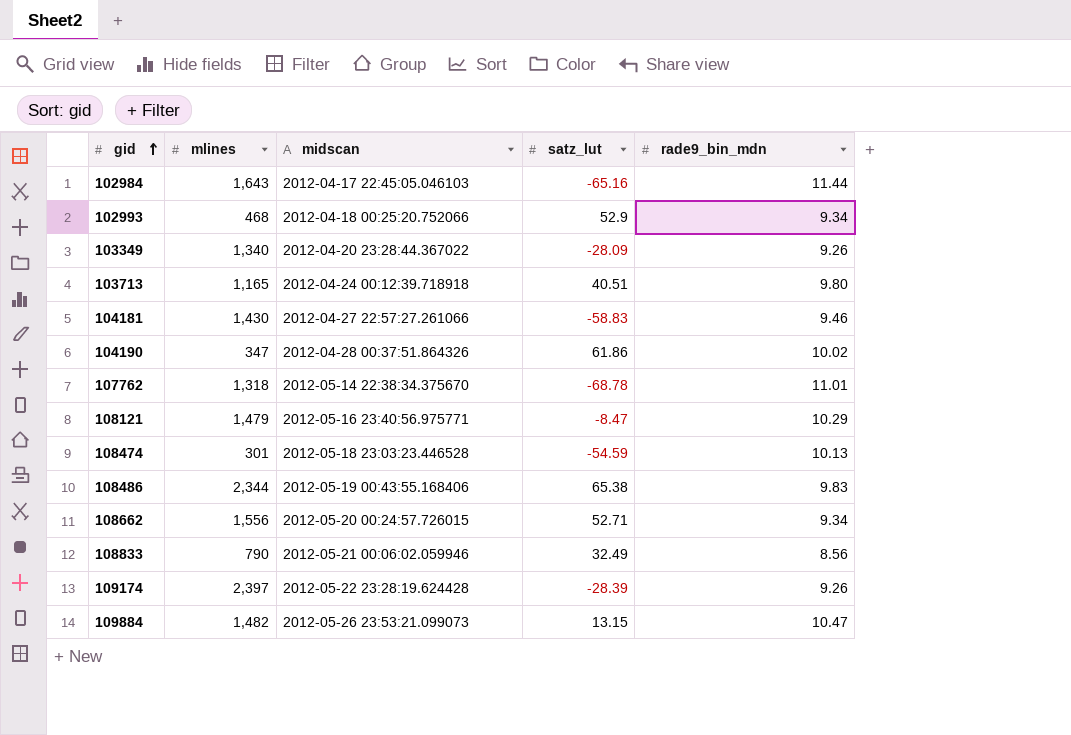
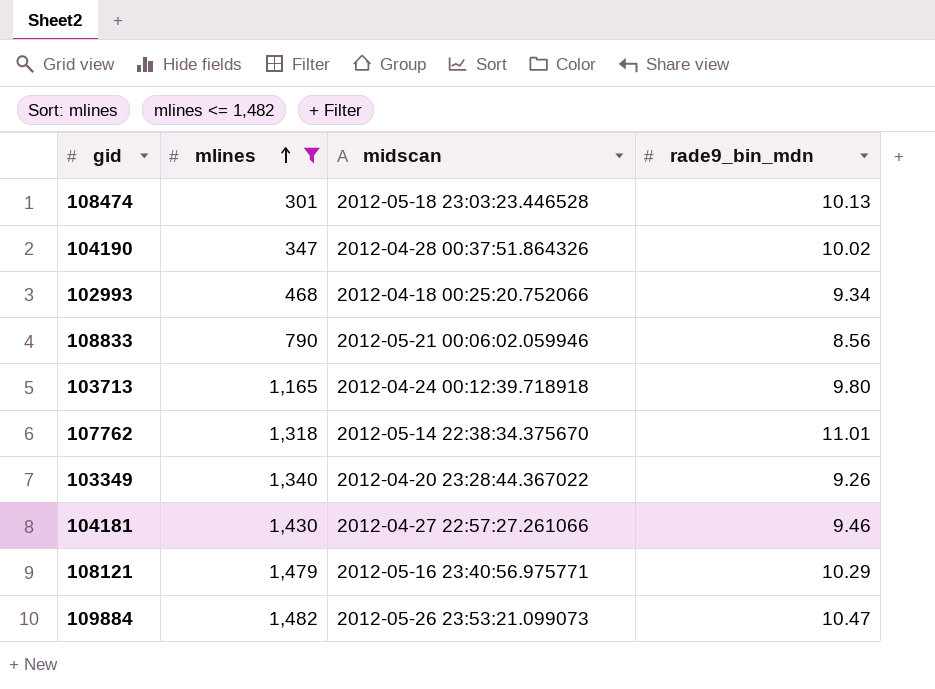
filter: none -> mlines <= 1,482
row order: gid ascending -> mlines ascending
column satz_lut | position: 4 -> none

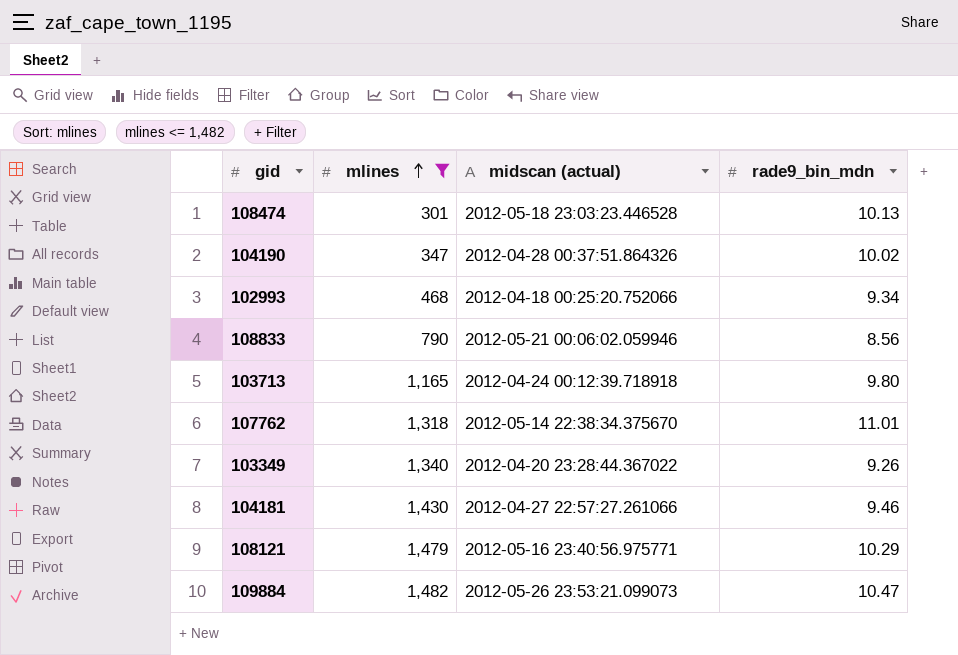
column name: midscan -> midscan (actual)

